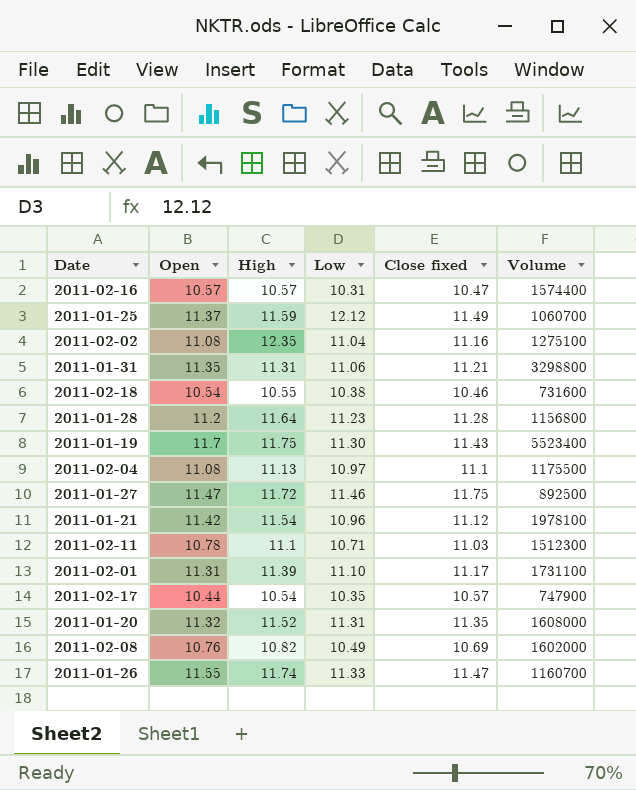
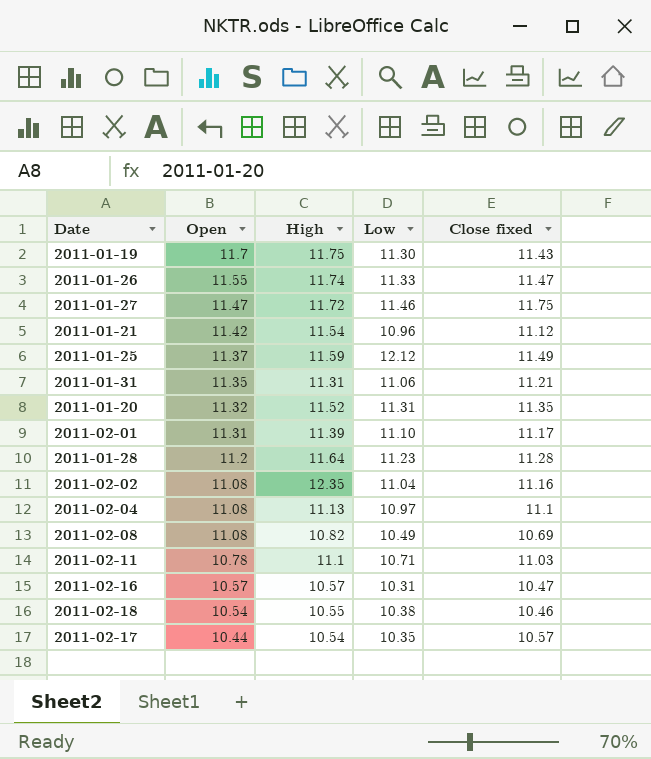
row order: none -> Open descending
column Volume | position: 6 -> none
2011-02-08 | Open: 10.76 -> 11.08

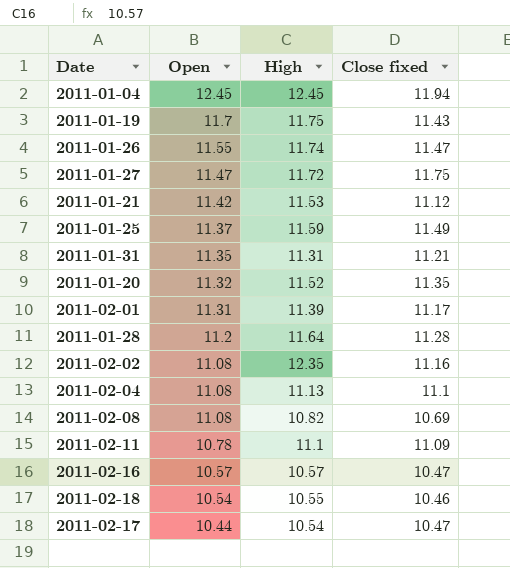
column Low | position: 4 -> none
row 2011-01-04: none -> 12.45 | 12.45 | 11.94
2011-01-21 | High: 11.54 -> 11.53
2011-02-11 | Close fixed: 11.03 -> 11.09
2011-02-17 | Close fixed: 10.57 -> 10.47

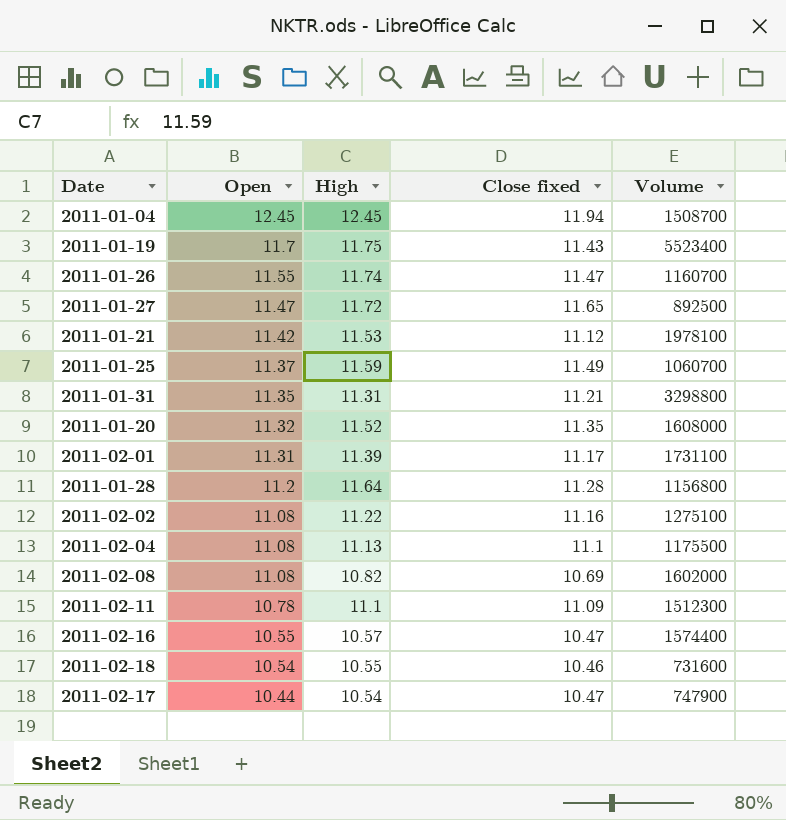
column Volume | position: none -> 5
2011-01-27 | Close fixed: 11.75 -> 11.65
2011-02-02 | High: 12.35 -> 11.22
2011-02-16 | Open: 10.57 -> 10.55

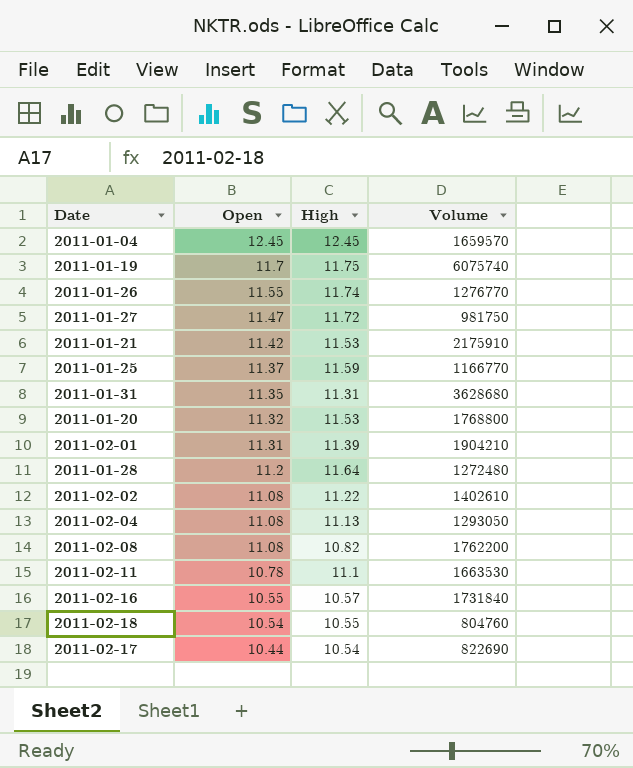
column Close fixed | position: 4 -> none
2011-01-04 | Volume: 1508700 -> 1659570
2011-01-19 | Volume: 5523400 -> 6075740
2011-01-26 | Volume: 1160700 -> 1276770
2011-01-27 | Volume: 892500 -> 981750
2011-01-21 | Volume: 1978100 -> 2175910
2011-01-25 | Volume: 1060700 -> 1166770
2011-01-31 | Volume: 3298800 -> 3628680
2011-01-20 | High: 11.52 -> 11.53
2011-01-20 | Volume: 1608000 -> 1768800
2011-02-01 | Volume: 1731100 -> 1904210
2011-01-28 | Volume: 1156800 -> 1272480
2011-02-02 | Volume: 1275100 -> 1402610
2011-02-04 | Volume: 1175500 -> 1293050
2011-02-08 | Volume: 1602000 -> 1762200
2011-02-11 | Volume: 1512300 -> 1663530
2011-02-16 | Volume: 1574400 -> 1731840
2011-02-18 | Volume: 731600 -> 804760
2011-02-17 | Volume: 747900 -> 822690

